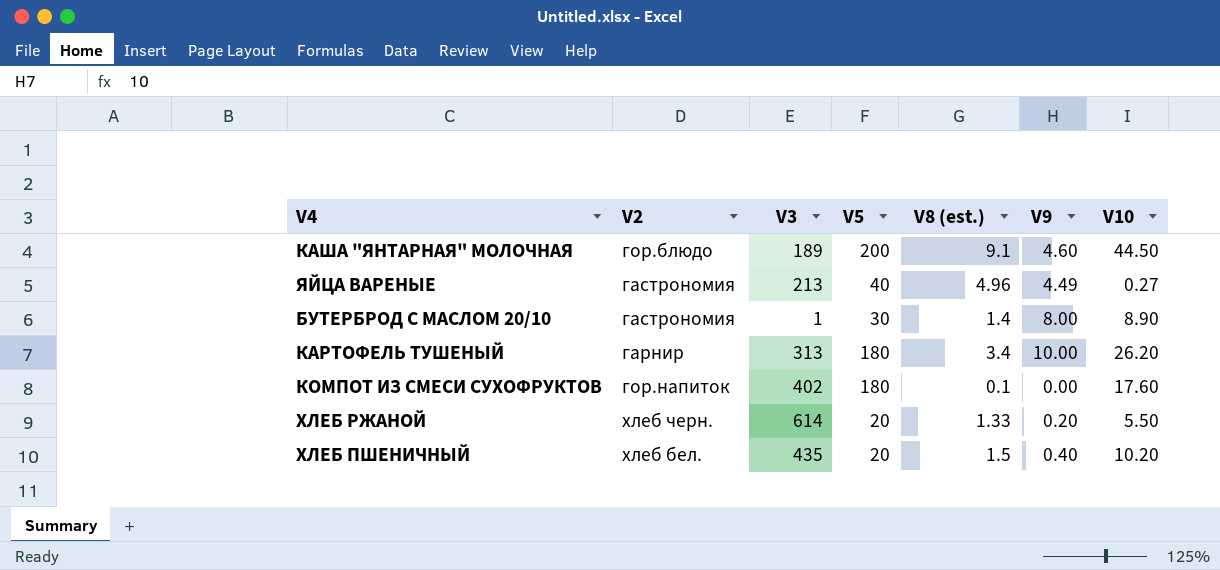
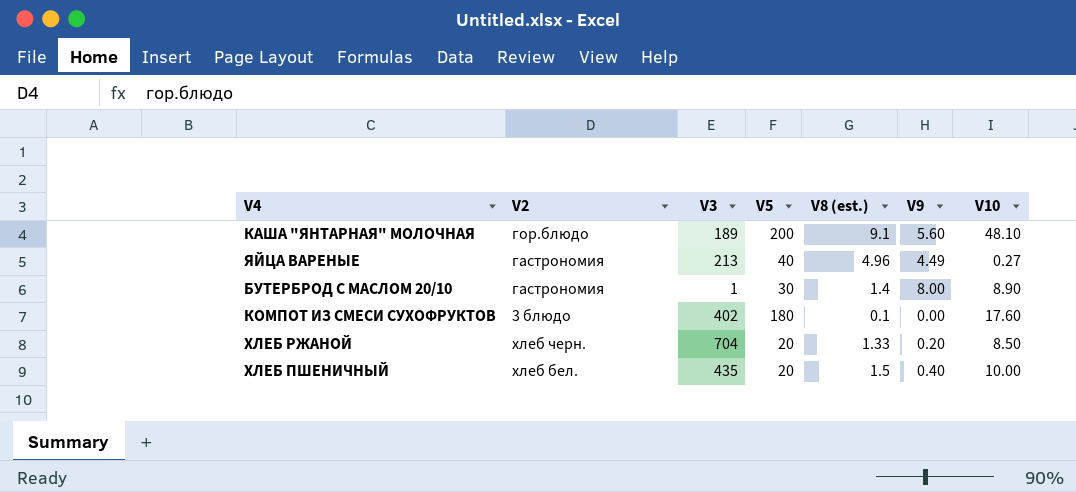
row КАРТОФЕЛЬ ТУШЕНЫЙ: гарнир | 313 | 180 | 3.4 | 10.00 | 26.20 -> none
КАША "ЯНТАРНАЯ" МОЛОЧНАЯ | V9: 4.60 -> 5.60
КАША "ЯНТАРНАЯ" МОЛОЧНАЯ | V10: 44.50 -> 48.10
КОМПОТ ИЗ СМЕСИ СУХОФРУКТОВ | V2: гор.напиток -> 3 блюдо
ХЛЕБ РЖАНОЙ | V3: 614 -> 704
ХЛЕБ РЖАНОЙ | V10: 5.50 -> 8.50
ХЛЕБ ПШЕНИЧНЫЙ | V10: 10.20 -> 10.00

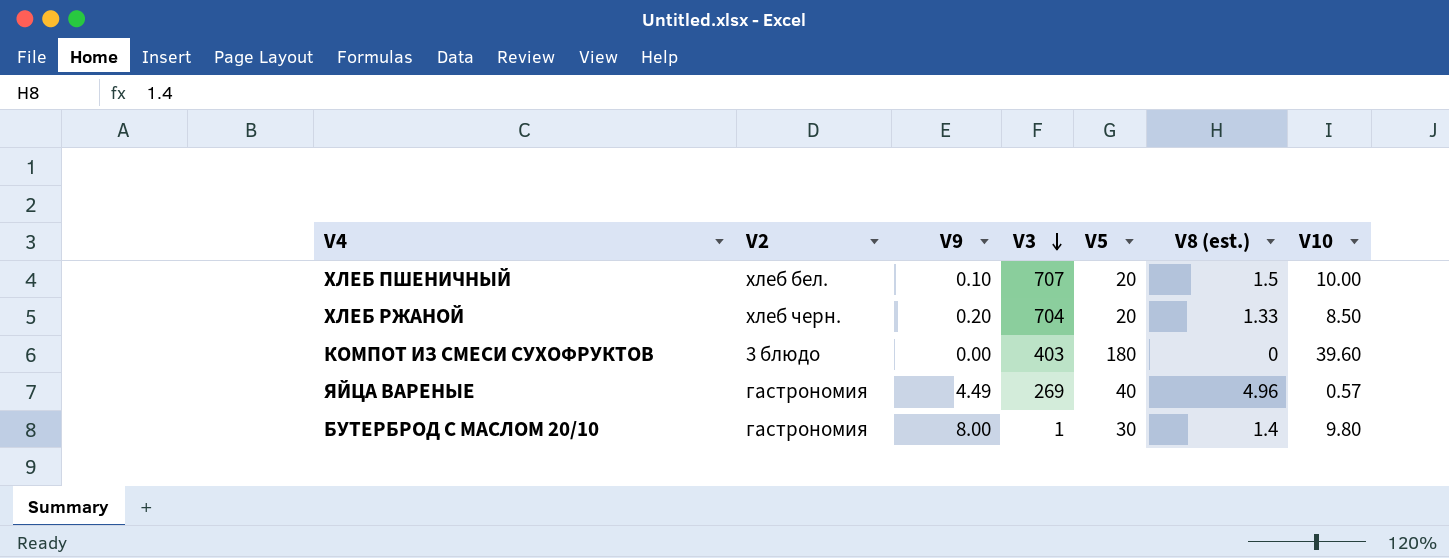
row order: none -> V3 descending
column V9 | position: 6 -> 3
row КАША "ЯНТАРНАЯ" МОЛОЧНАЯ: гор.блюдо | 189 | 200 | 9.1 | 5.60 | 48.10 -> none
ХЛЕБ ПШЕНИЧНЫЙ | V9: 0.40 -> 0.10
ХЛЕБ ПШЕНИЧНЫЙ | V3: 435 -> 707
КОМПОТ ИЗ СМЕСИ СУХОФРУКТОВ | V3: 402 -> 403
КОМПОТ ИЗ СМЕСИ СУХОФРУКТОВ | V8 (est.): 0.1 -> 0
КОМПОТ ИЗ СМЕСИ СУХОФРУКТОВ | V10: 17.60 -> 39.60
ЯЙЦА ВАРЕНЫЕ | V3: 213 -> 269
ЯЙЦА ВАРЕНЫЕ | V10: 0.27 -> 0.57
БУТЕРБРОД С МАСЛОМ 20/10 | V10: 8.90 -> 9.80

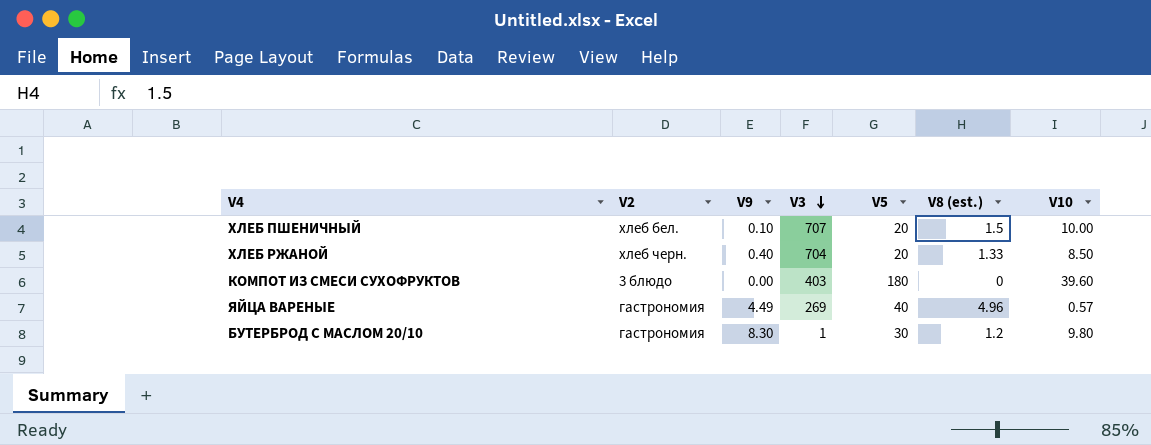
ХЛЕБ РЖАНОЙ | V9: 0.20 -> 0.40
БУТЕРБРОД С МАСЛОМ 20/10 | V9: 8.00 -> 8.30
БУТЕРБРОД С МАСЛОМ 20/10 | V8 (est.): 1.4 -> 1.2

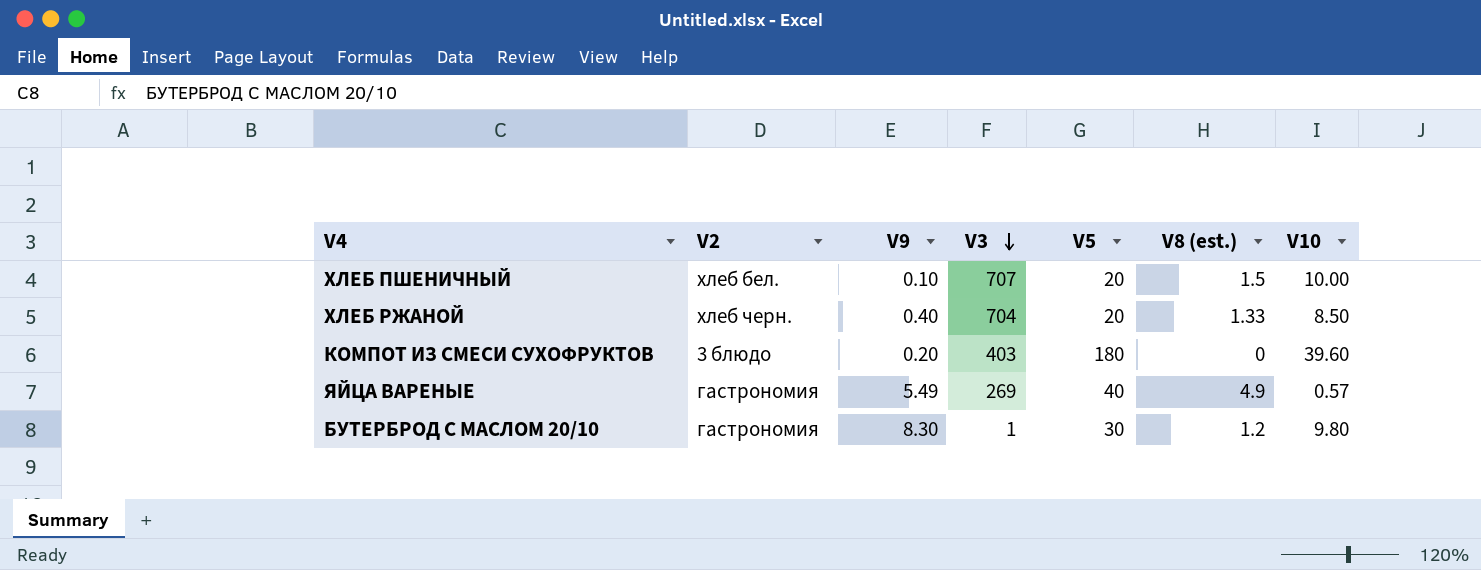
КОМПОТ ИЗ СМЕСИ СУХОФРУКТОВ | V9: 0.00 -> 0.20
ЯЙЦА ВАРЕНЫЕ | V9: 4.49 -> 5.49
ЯЙЦА ВАРЕНЫЕ | V8 (est.): 4.96 -> 4.9

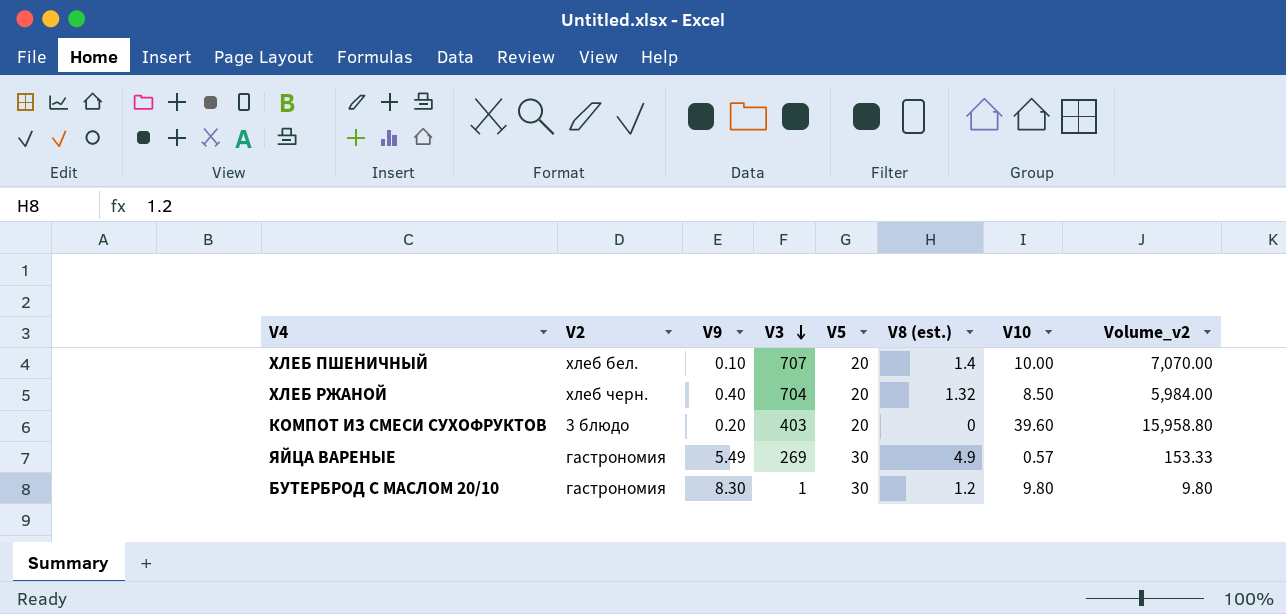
column Volume_v2 | formula: none -> [V3] * [V10]
ХЛЕБ ПШЕНИЧНЫЙ | V8 (est.): 1.5 -> 1.4
ХЛЕБ РЖАНОЙ | V8 (est.): 1.33 -> 1.32
КОМПОТ ИЗ СМЕСИ СУХОФРУКТОВ | V5: 180 -> 20
ЯЙЦА ВАРЕНЫЕ | V5: 40 -> 30

